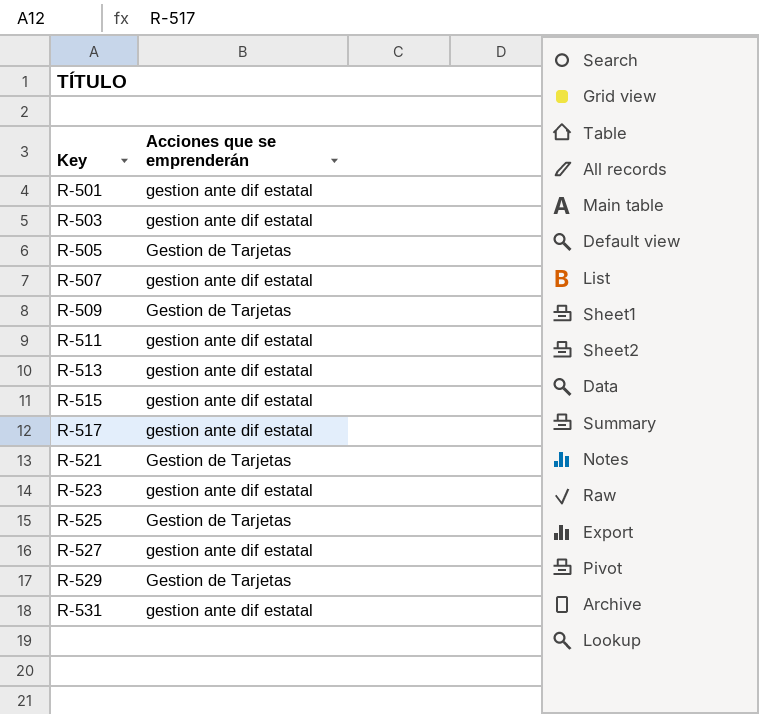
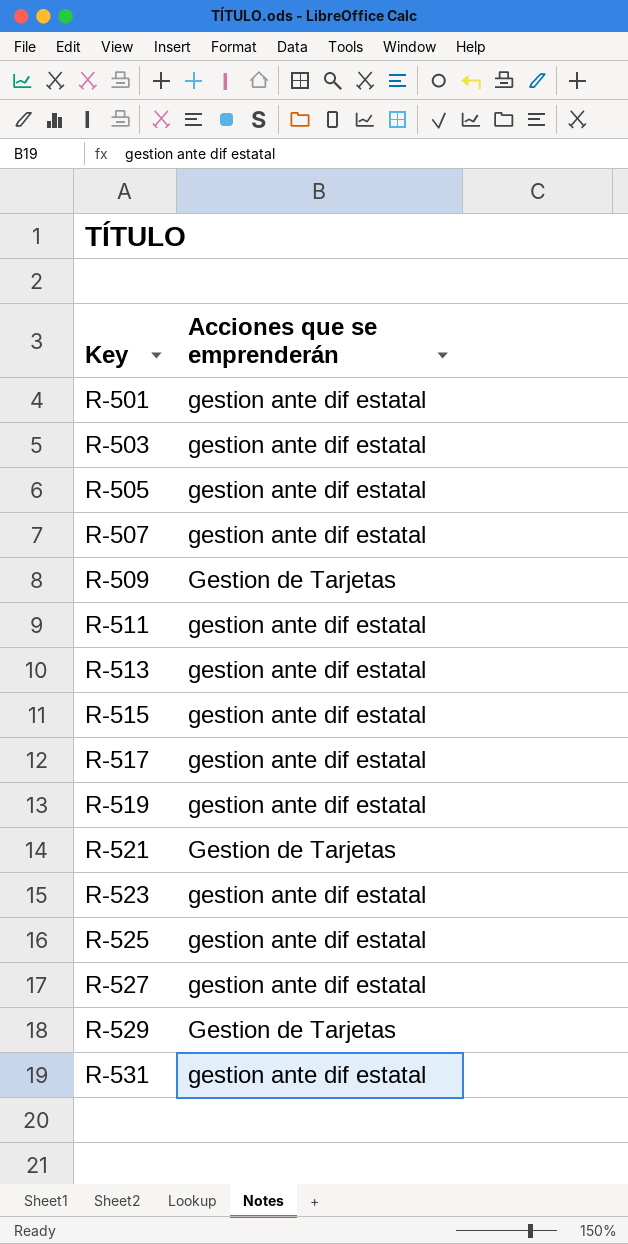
R-505 | Acciones que se emprenderán: Gestion de Tarjetas -> gestion ante dif estatal
row R-519: none -> gestion ante dif estatal
R-525 | Acciones que se emprenderán: Gestion de Tarjetas -> gestion ante dif estatal

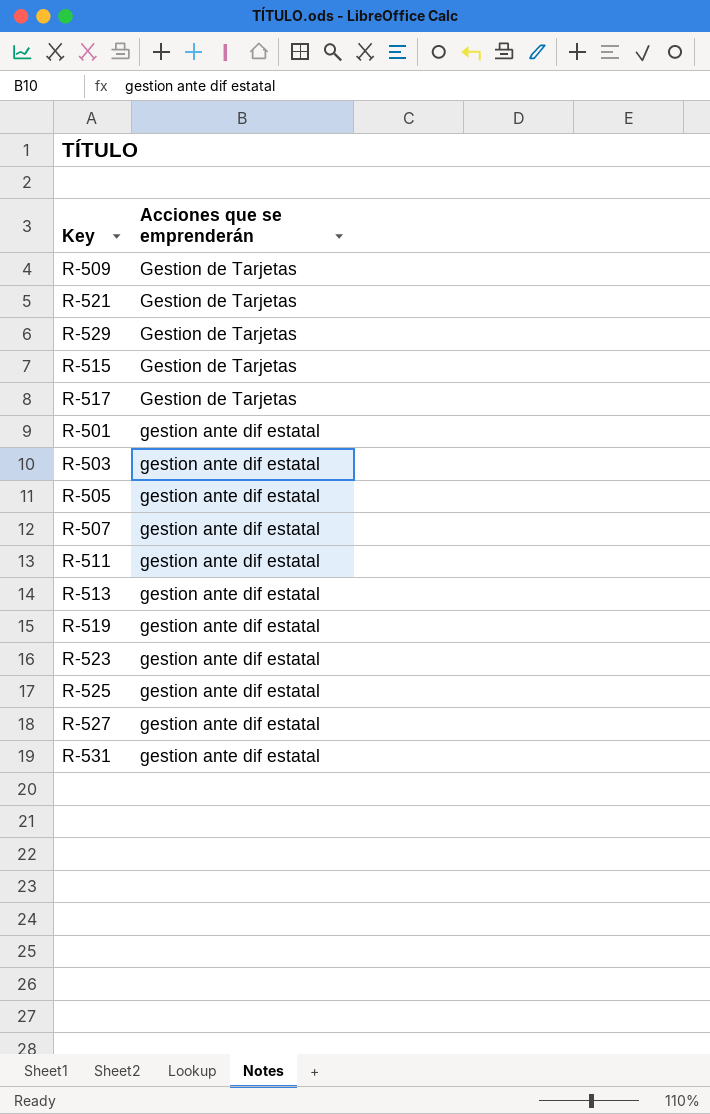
row order: Key ascending -> Acciones que se emprenderán descending
R-515 | Acciones que se emprenderán: gestion ante dif estatal -> Gestion de Tarjetas
R-517 | Acciones que se emprenderán: gestion ante dif estatal -> Gestion de Tarjetas

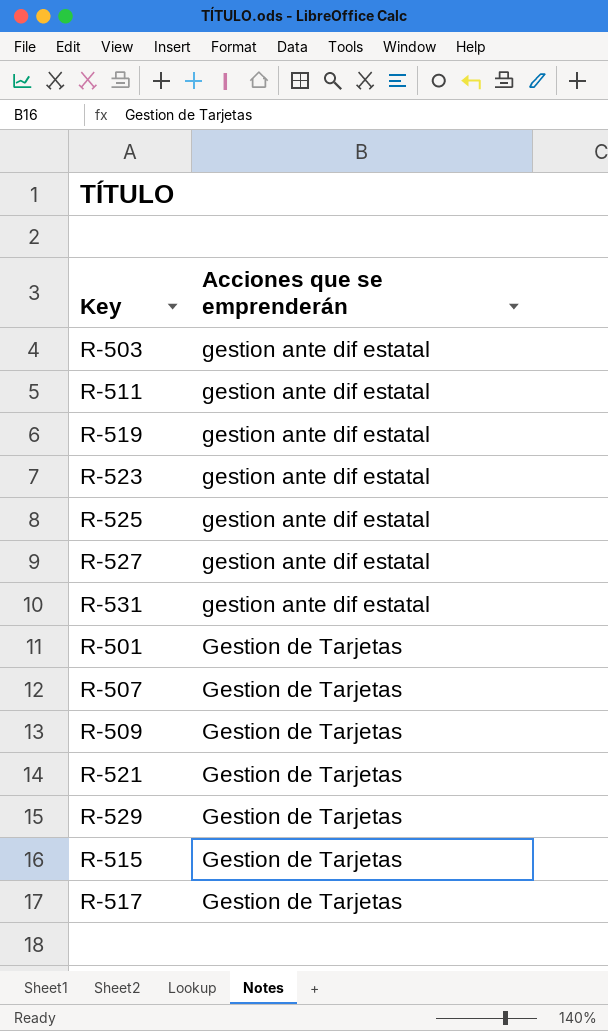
row order: Acciones que se emprenderán descending -> Acciones que se emprenderán ascending
row R-505: gestion ante dif estatal -> none
row R-513: gestion ante dif estatal -> none
R-501 | Acciones que se emprenderán: gestion ante dif estatal -> Gestion de Tarjetas
R-507 | Acciones que se emprenderán: gestion ante dif estatal -> Gestion de Tarjetas

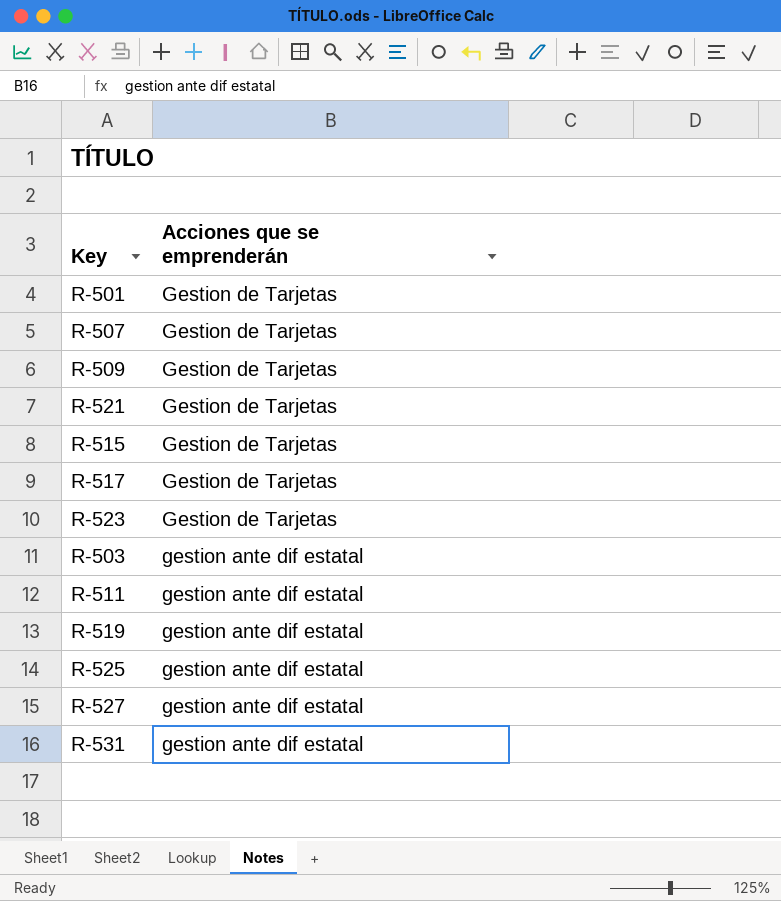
row order: Acciones que se emprenderán ascending -> Acciones que se emprenderán descending
row R-529: Gestion de Tarjetas -> none
R-523 | Acciones que se emprenderán: gestion ante dif estatal -> Gestion de Tarjetas

